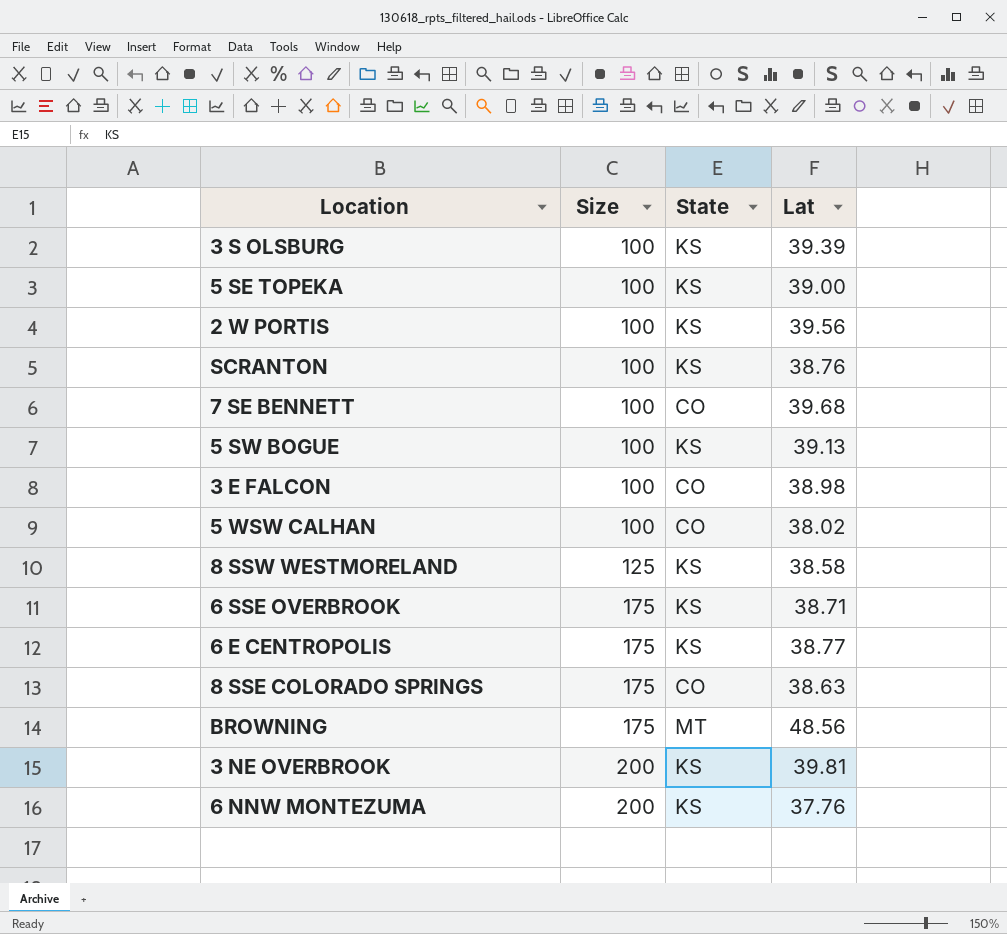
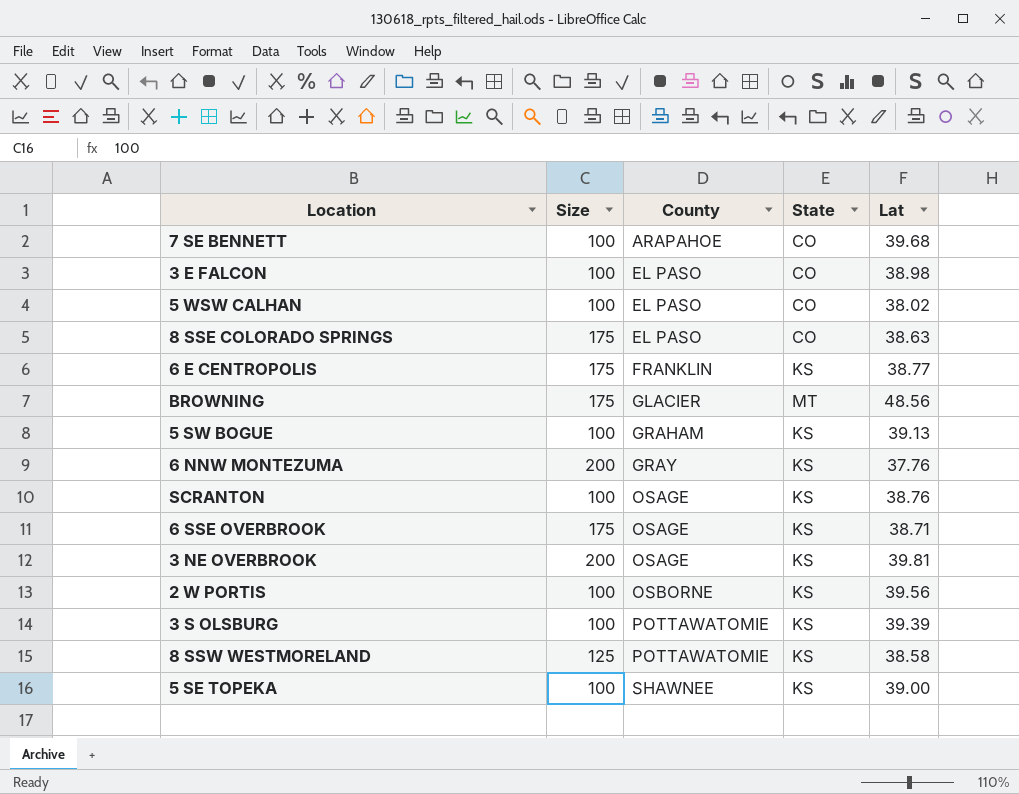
row order: Size ascending -> County ascending
column County | position: none -> 3

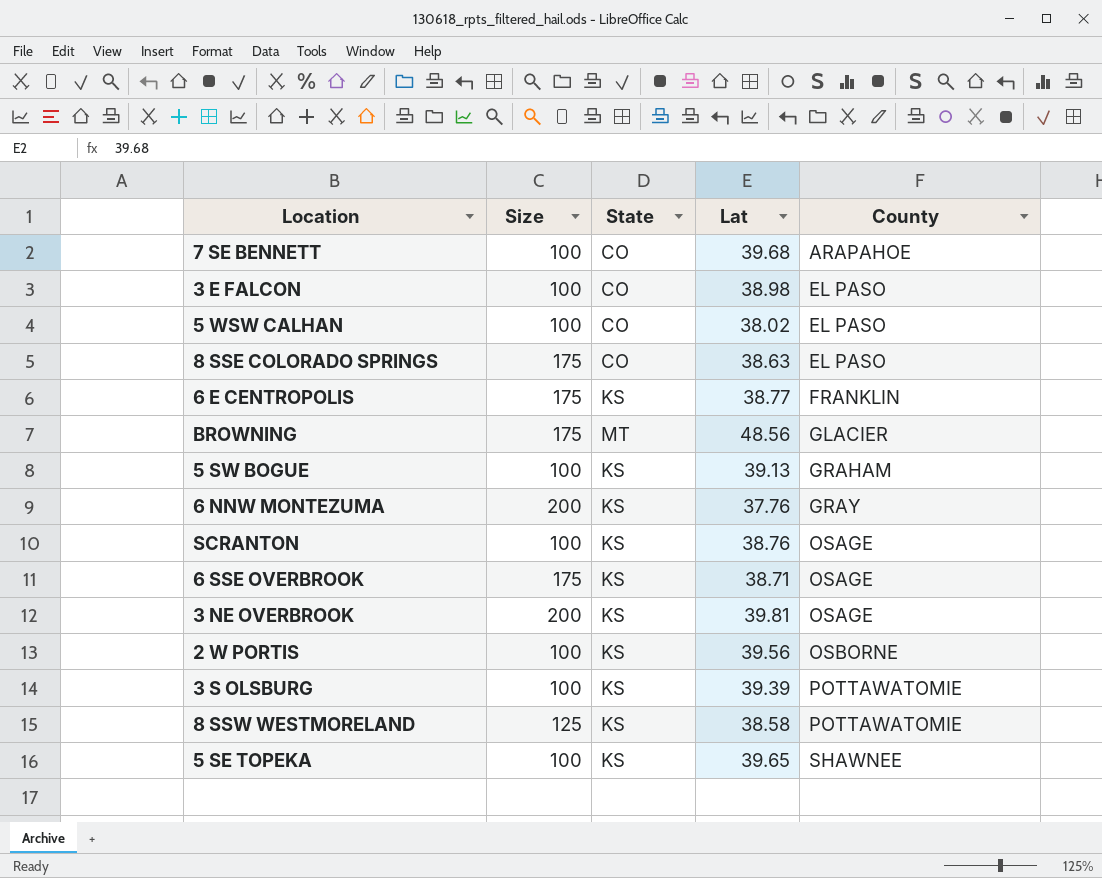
column County | position: 3 -> 5
5 SE TOPEKA | Lat: 39.00 -> 39.65

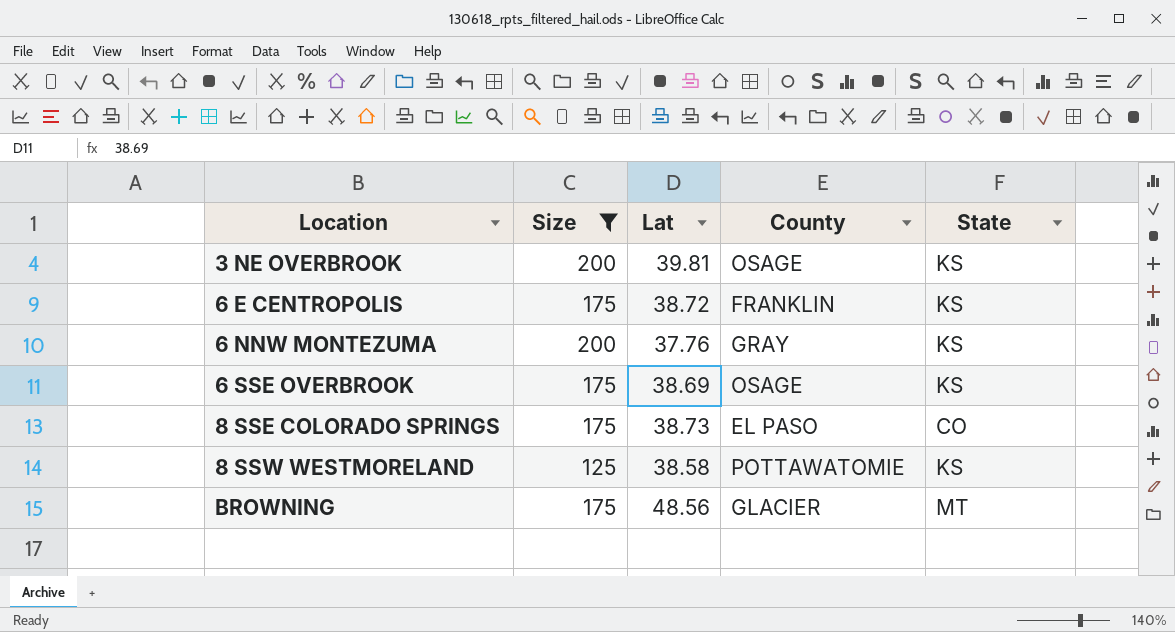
filter: none -> Size != 100
row order: County ascending -> Location ascending
column State | position: 3 -> 5
6 E CENTROPOLIS | Lat: 38.77 -> 38.72
6 SSE OVERBROOK | Lat: 38.71 -> 38.69
8 SSE COLORADO SPRINGS | Lat: 38.63 -> 38.73

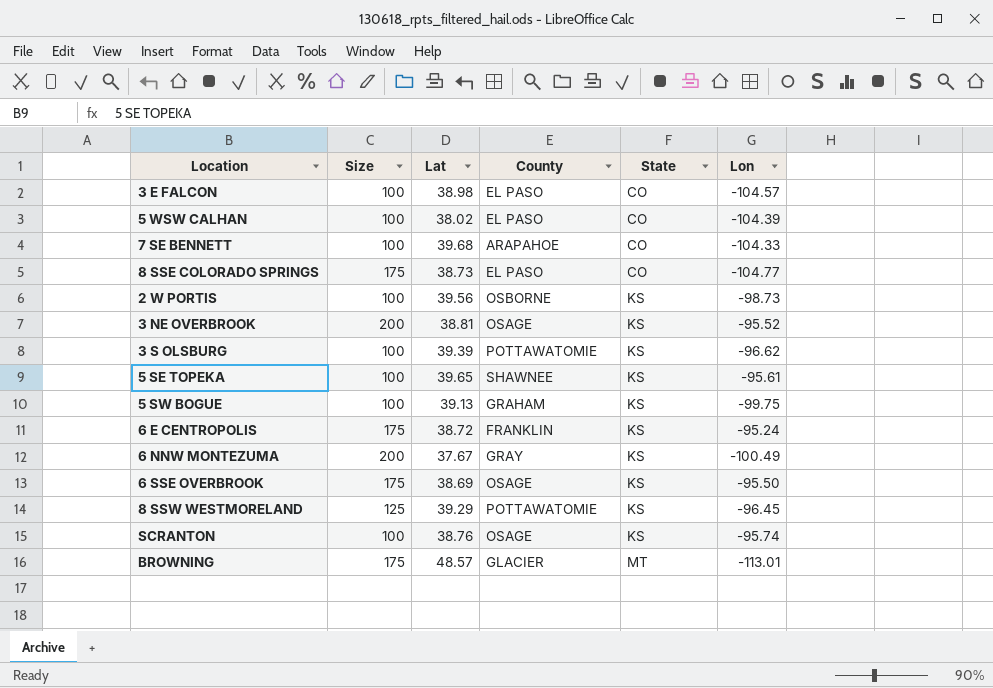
filter: Size != 100 -> none
row order: Location ascending -> State ascending
column Lon | position: none -> 6
3 NE OVERBROOK | Lat: 39.81 -> 38.81
6 NNW MONTEZUMA | Lat: 37.76 -> 37.67
8 SSW WESTMORELAND | Lat: 38.58 -> 39.29
BROWNING | Lat: 48.56 -> 48.57

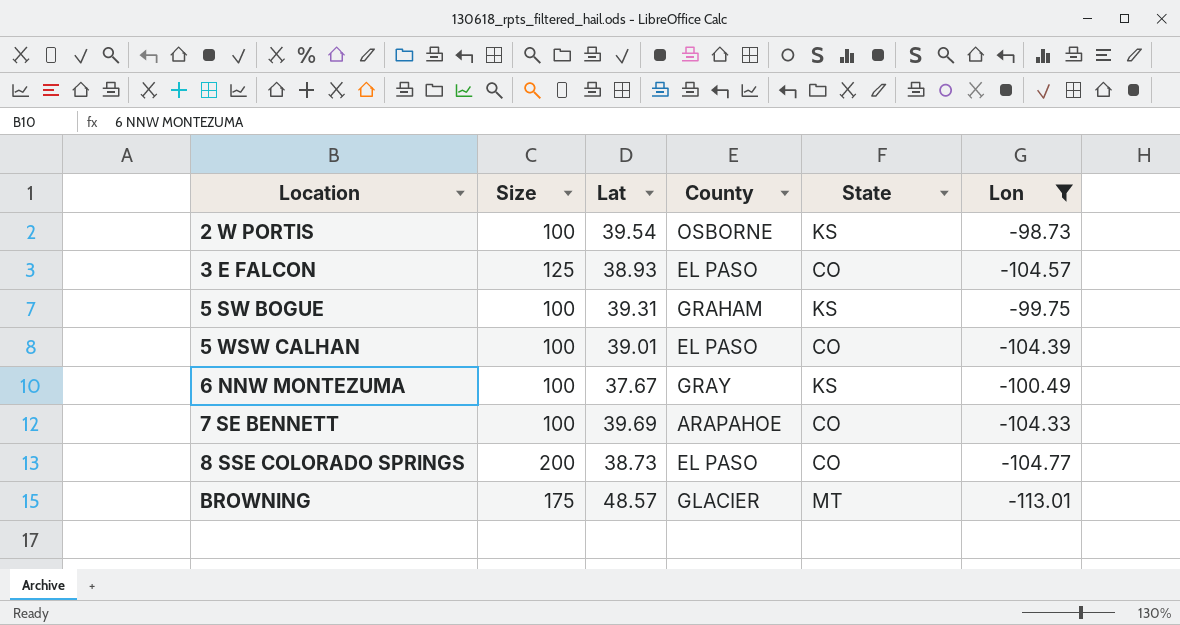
filter: none -> Lon <= -98.73
row order: State ascending -> Location ascending
2 W PORTIS | Lat: 39.56 -> 39.54
3 E FALCON | Size: 100 -> 125
3 E FALCON | Lat: 38.98 -> 38.93
5 SW BOGUE | Lat: 39.13 -> 39.31
5 WSW CALHAN | Lat: 38.02 -> 39.01
6 NNW MONTEZUMA | Size: 200 -> 100
7 SE BENNETT | Lat: 39.68 -> 39.69
8 SSE COLORADO SPRINGS | Size: 175 -> 200

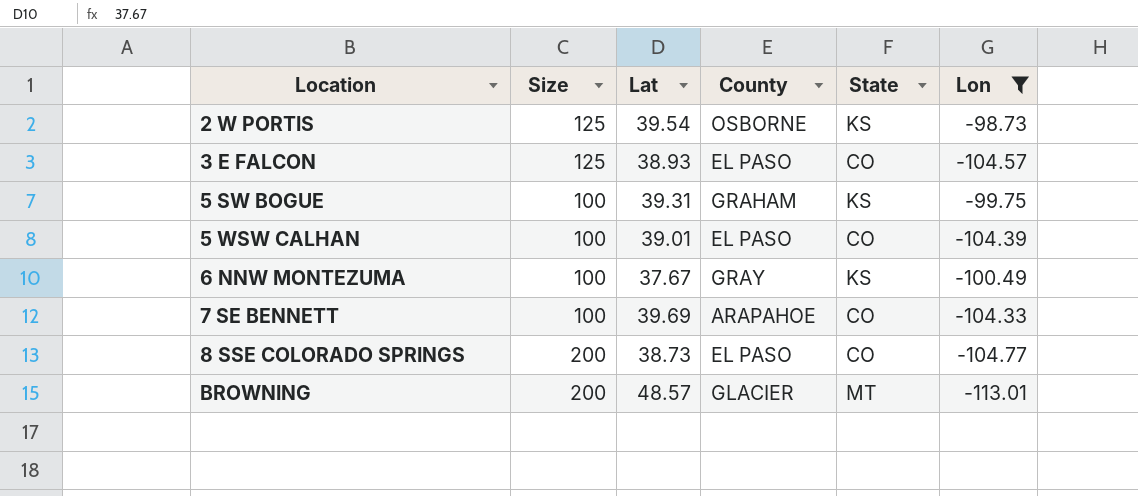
2 W PORTIS | Size: 100 -> 125
BROWNING | Size: 175 -> 200

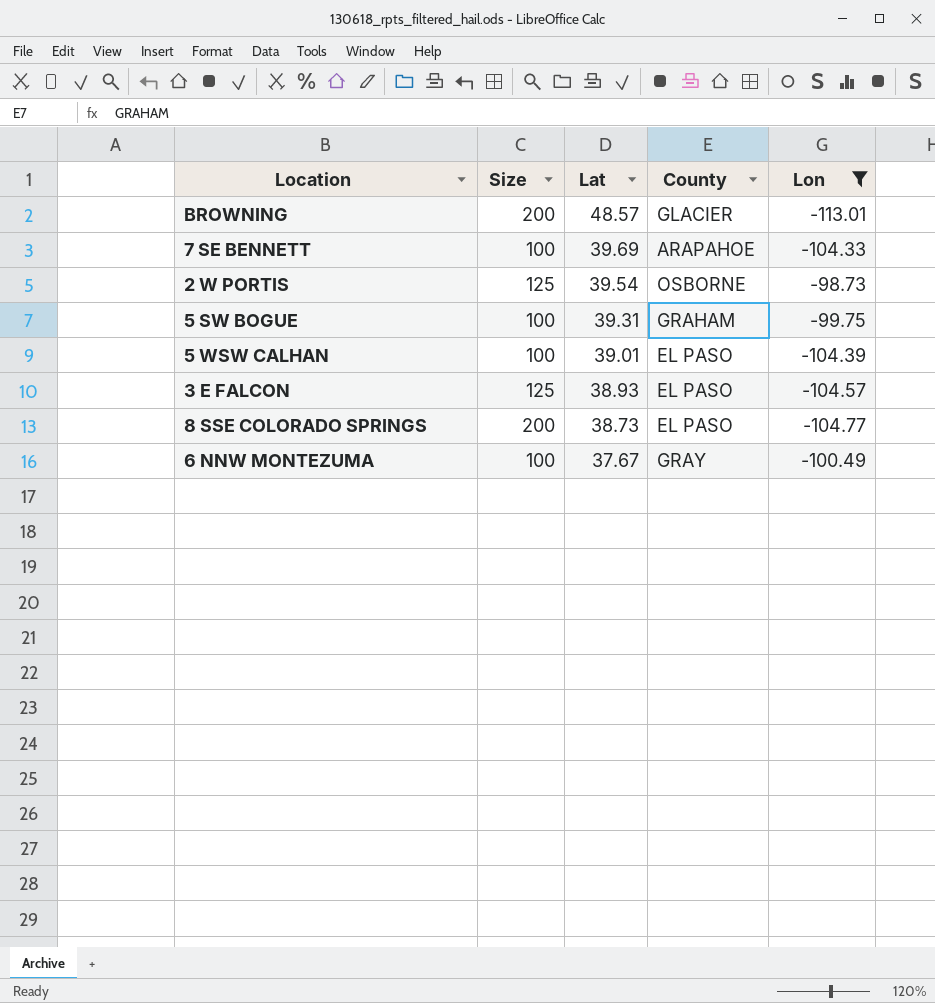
row order: Location ascending -> Lat descending
column State | position: 5 -> none

